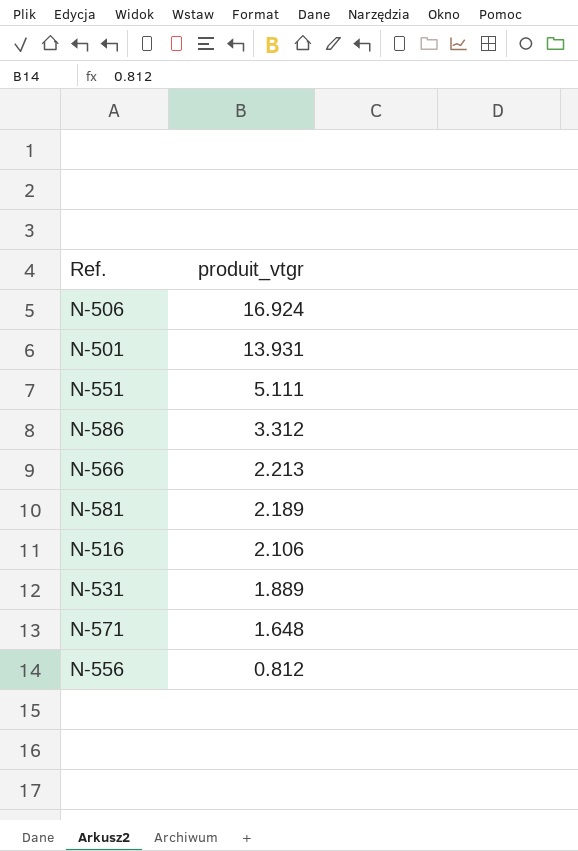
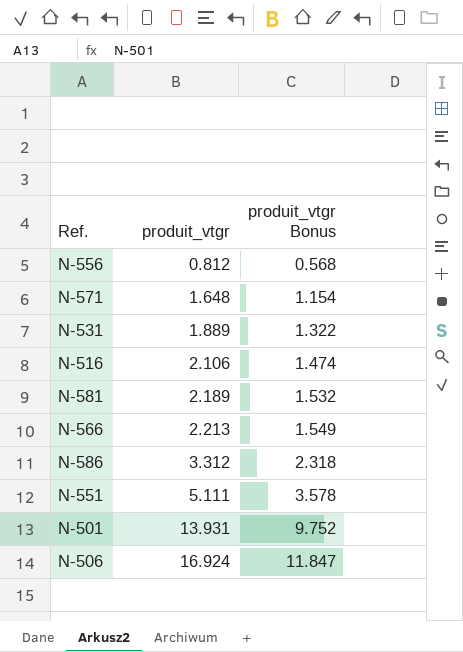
row order: produit_vtgr descending -> produit_vtgr ascending
column produit_vtgr Bonus | formula: none -> [produit_vtgr] * 0.7

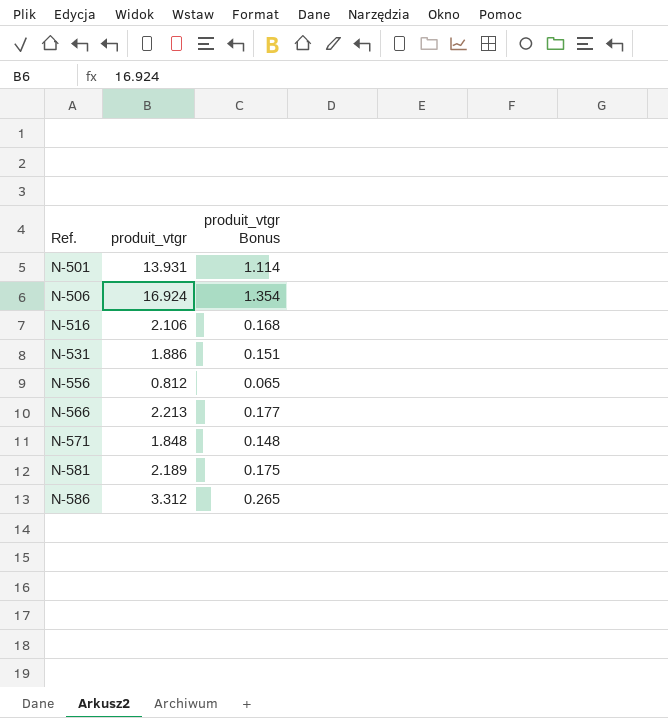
row order: produit_vtgr ascending -> Ref. ascending
column produit_vtgr Bonus | formula: [produit_vtgr] * 0.7 -> [produit_vtgr] * 0.08
row N-551: 5.111 | 3.578 -> none
N-531 | produit_vtgr: 1.889 -> 1.886
N-571 | produit_vtgr: 1.648 -> 1.848

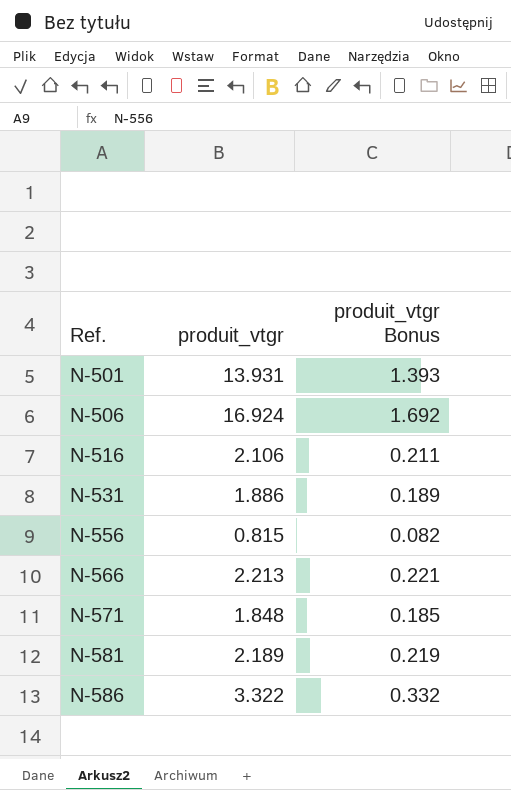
column produit_vtgr Bonus | formula: [produit_vtgr] * 0.08 -> [produit_vtgr] * 0.1
N-556 | produit_vtgr: 0.812 -> 0.815
N-586 | produit_vtgr: 3.312 -> 3.322

